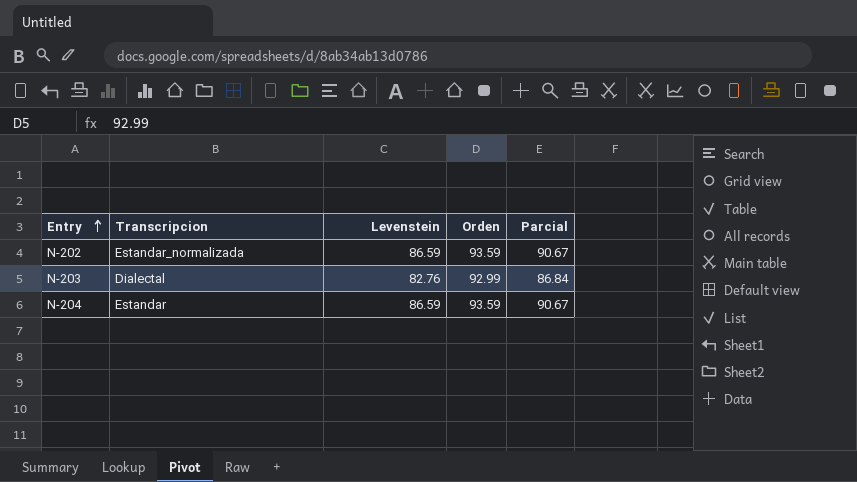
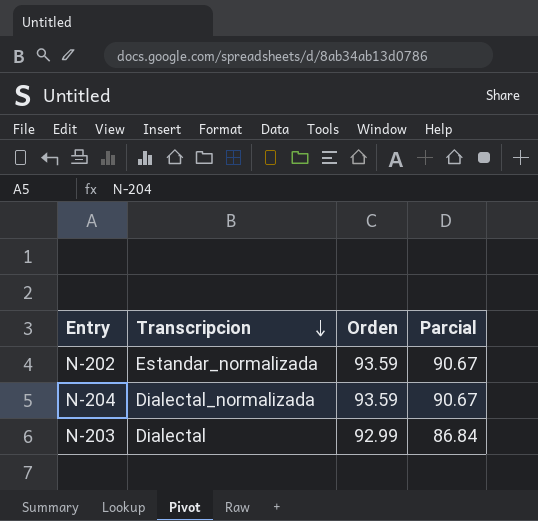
row order: Entry ascending -> Transcripcion descending
column Levenstein | position: 3 -> none
N-204 | Transcripcion: Estandar -> Dialectal_normalizada

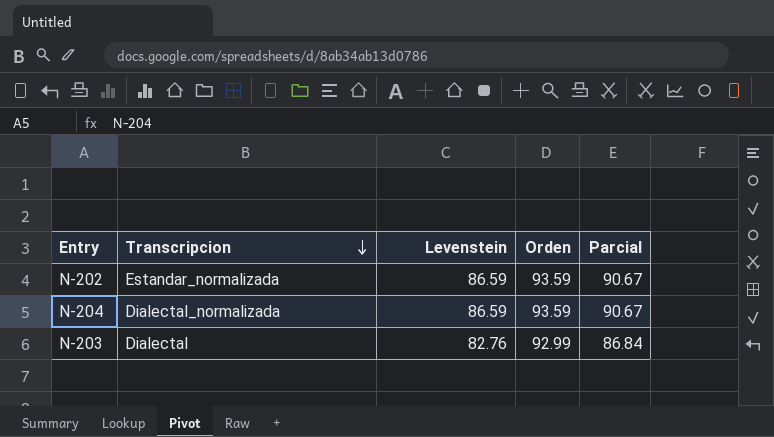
column Levenstein | position: none -> 3

